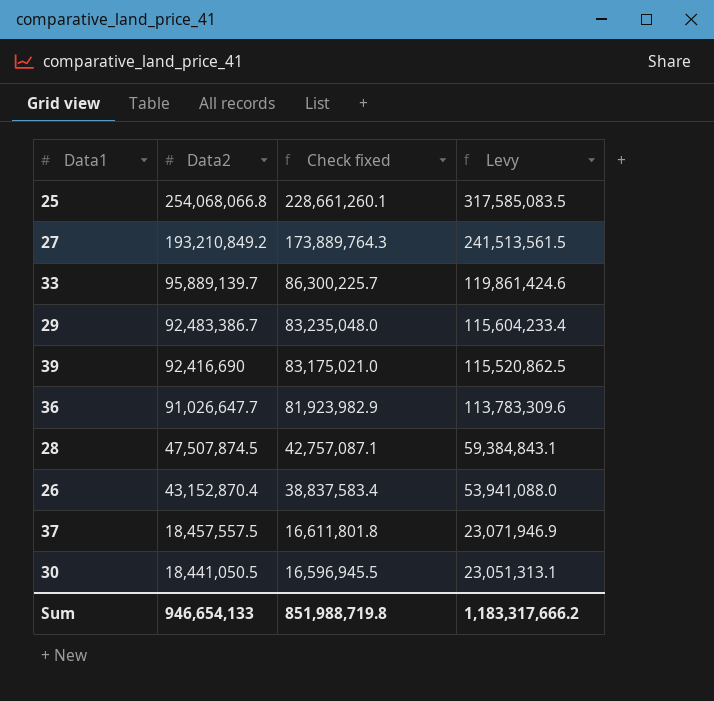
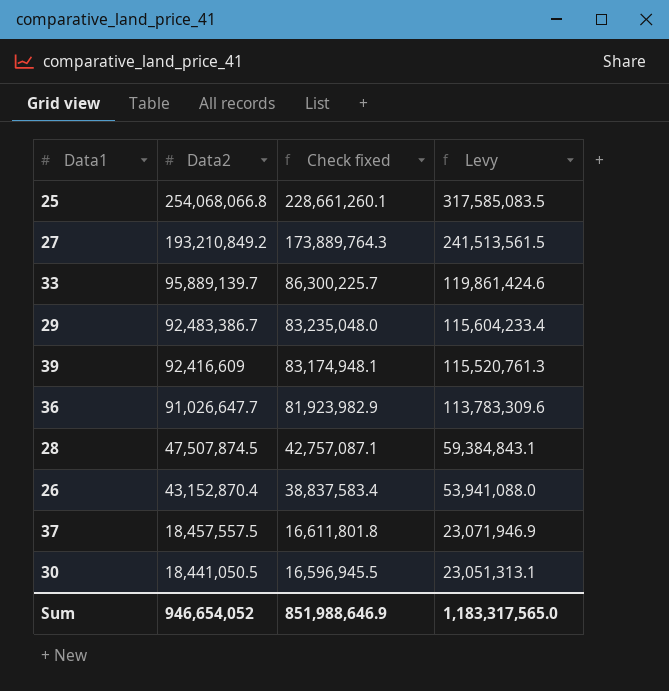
39 | Data2: 92,416,690 -> 92,416,609
39 | Check fixed: 83,175,021.0 -> 83,174,948.1
39 | Levy: 115,520,862.5 -> 115,520,761.3
Sum | Data2: 946,654,133 -> 946,654,052
Sum | Check fixed: 851,988,719.8 -> 851,988,646.9
Sum | Levy: 1,183,317,666.2 -> 1,183,317,565.0

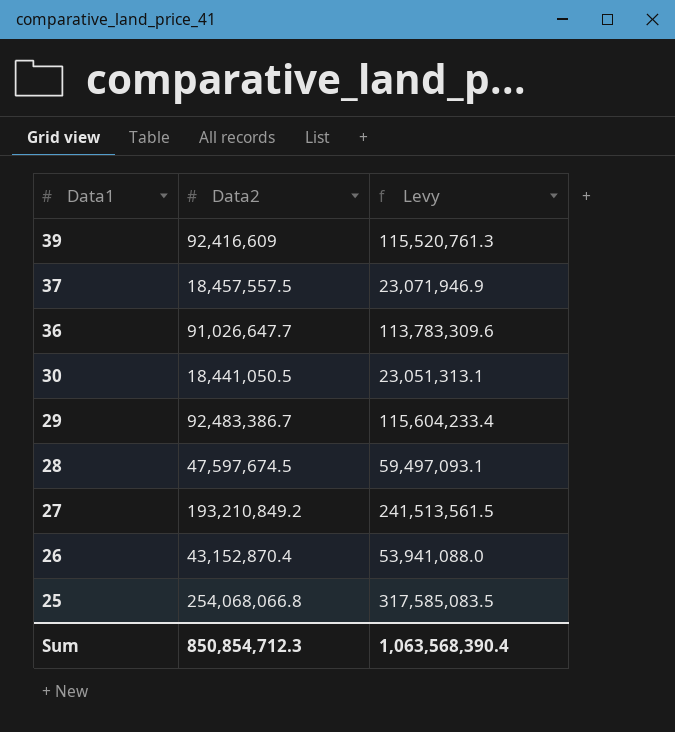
row order: Data2 descending -> Data1 descending
column Check fixed | formula: [Data2] * 0.9 -> none
row 33: 95,889,139.7 | 86,300,225.7 | 119,861,424.6 -> none
28 | Data2: 47,507,874.5 -> 47,597,674.5
28 | Levy: 59,384,843.1 -> 59,497,093.1
Sum | Data2: 946,654,052 -> 850,854,712.3
Sum | Levy: 1,183,317,565.0 -> 1,063,568,390.4

